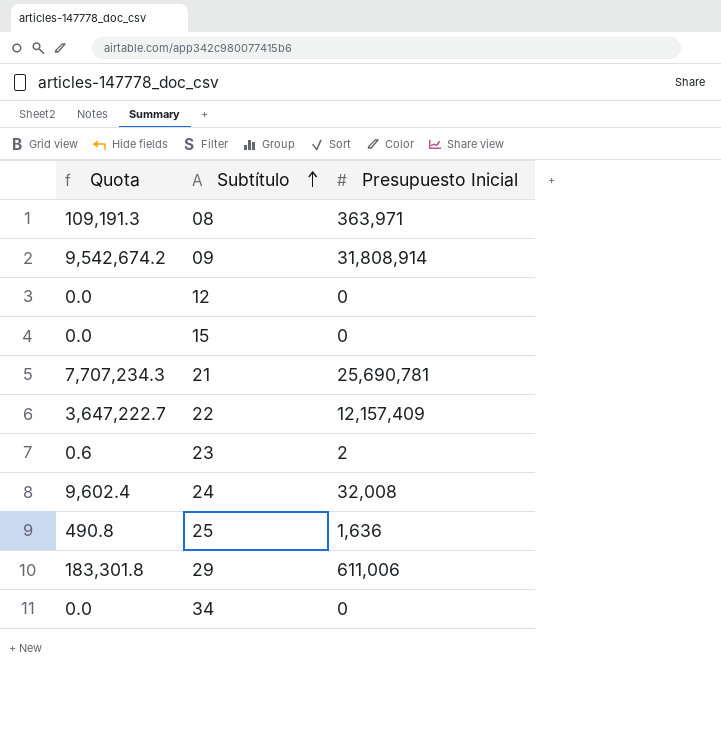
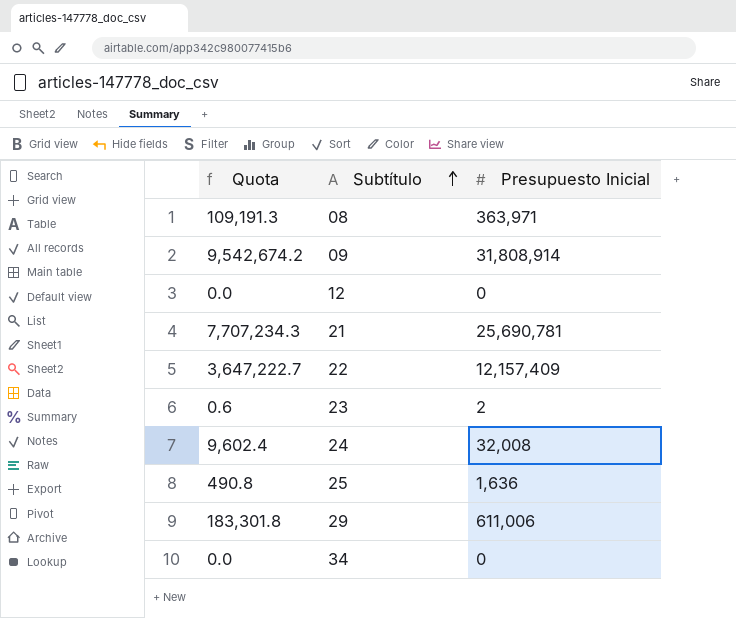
row 15: 0.0 | 0 -> none

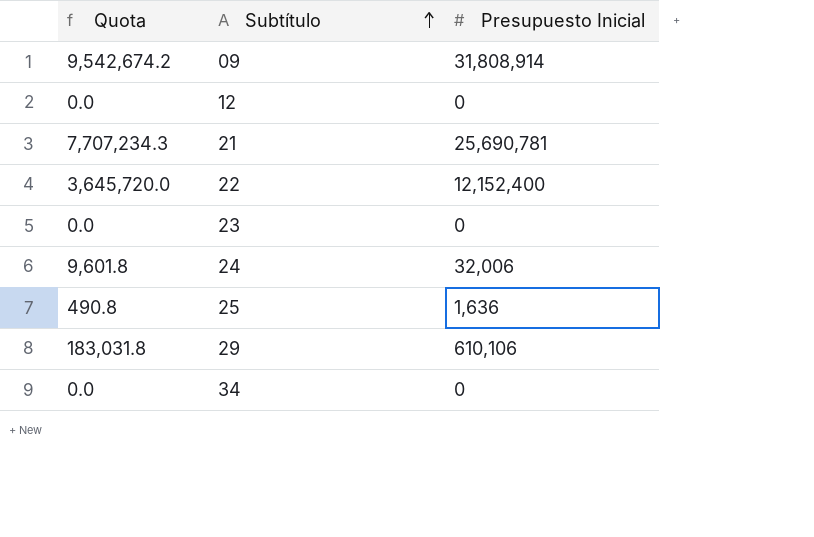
row 08: 109,191.3 | 363,971 -> none
22 | Quota: 3,647,222.7 -> 3,645,720.0
22 | Presupuesto Inicial: 12,157,409 -> 12,152,400
23 | Quota: 0.6 -> 0.0
23 | Presupuesto Inicial: 2 -> 0
24 | Quota: 9,602.4 -> 9,601.8
24 | Presupuesto Inicial: 32,008 -> 32,006
29 | Quota: 183,301.8 -> 183,031.8
29 | Presupuesto Inicial: 611,006 -> 610,106

